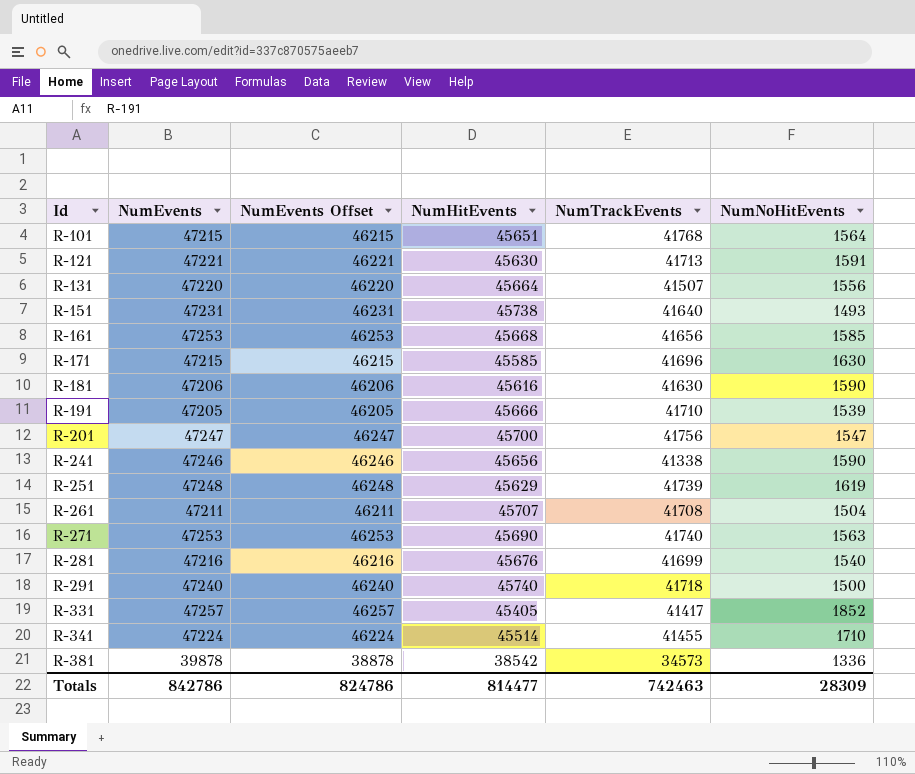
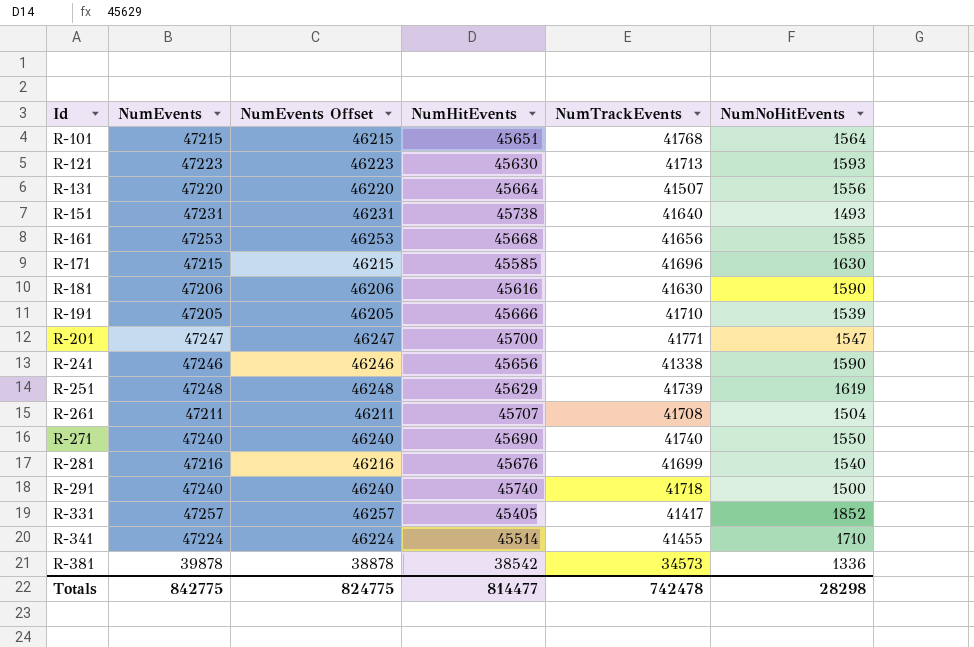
R-121 | NumEvents: 47221 -> 47223
R-121 | NumEvents Offset: 46221 -> 46223
R-121 | NumNoHitEvents: 1591 -> 1593
R-201 | NumTrackEvents: 41756 -> 41771
R-271 | NumEvents: 47253 -> 47240
R-271 | NumEvents Offset: 46253 -> 46240
R-271 | NumNoHitEvents: 1563 -> 1550
Totals | NumEvents: 842786 -> 842775
Totals | NumEvents Offset: 824786 -> 824775
Totals | NumTrackEvents: 742463 -> 742478
Totals | NumNoHitEvents: 28309 -> 28298

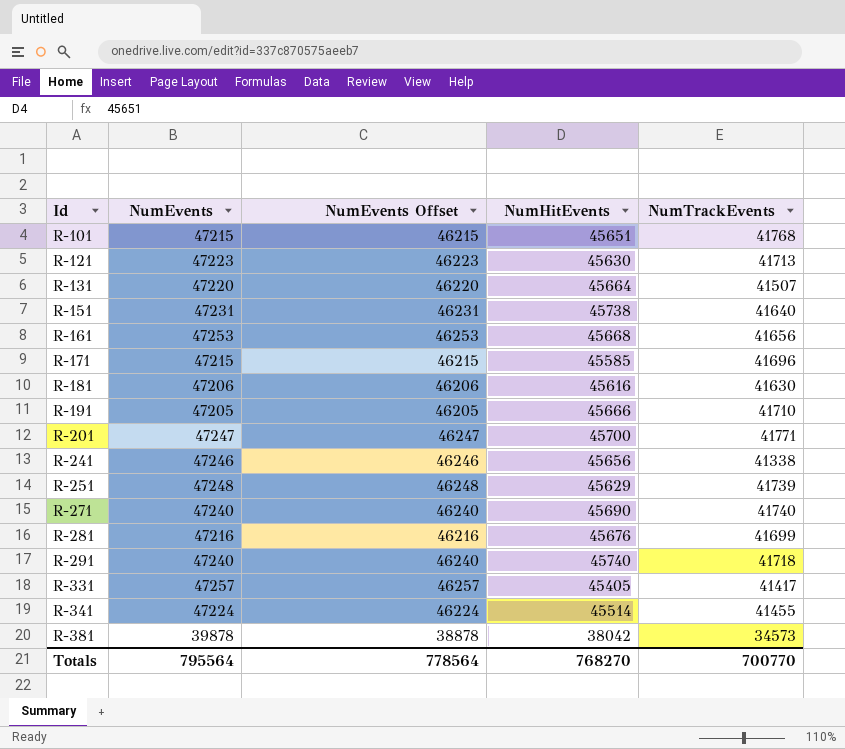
column NumNoHitEvents | formula: [NumEvents] - [NumHitEvents] -> none
row R-261: 47211 | 46211 | 45707 | 41708 | 1504 -> none
R-381 | NumHitEvents: 38542 -> 38042
Totals | NumEvents: 842775 -> 795564
Totals | NumEvents Offset: 824775 -> 778564
Totals | NumHitEvents: 814477 -> 768270
Totals | NumTrackEvents: 742478 -> 700770

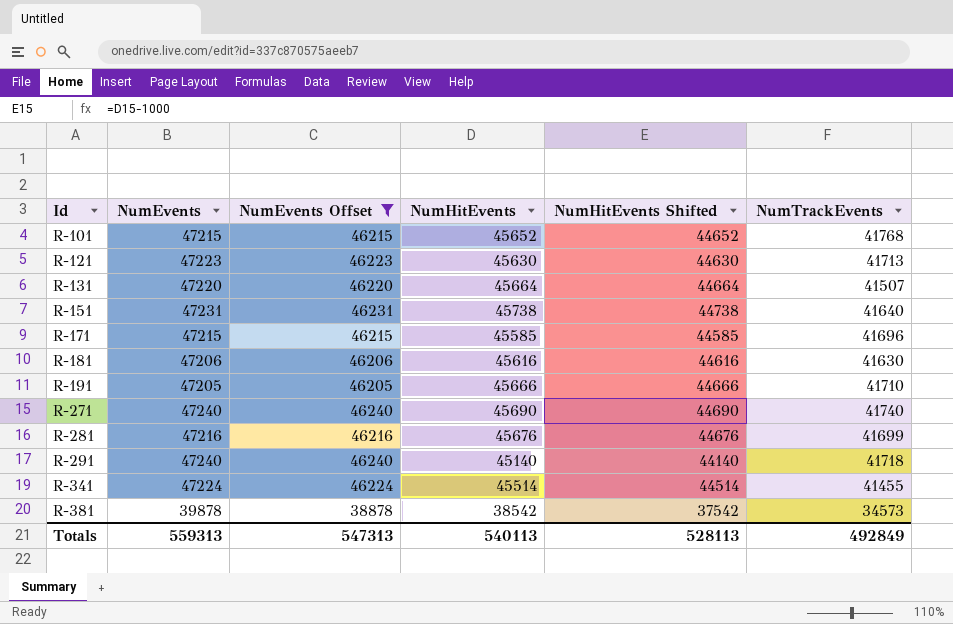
filter: none -> NumEvents Offset <= 46240
column NumHitEvents Shifted | formula: none -> [NumHitEvents] - 1000
R-101 | NumHitEvents: 45651 -> 45652
R-291 | NumHitEvents: 45740 -> 45140
R-381 | NumHitEvents: 38042 -> 38542
Totals | NumEvents: 795564 -> 559313
Totals | NumEvents Offset: 778564 -> 547313
Totals | NumHitEvents: 768270 -> 540113
Totals | NumTrackEvents: 700770 -> 492849

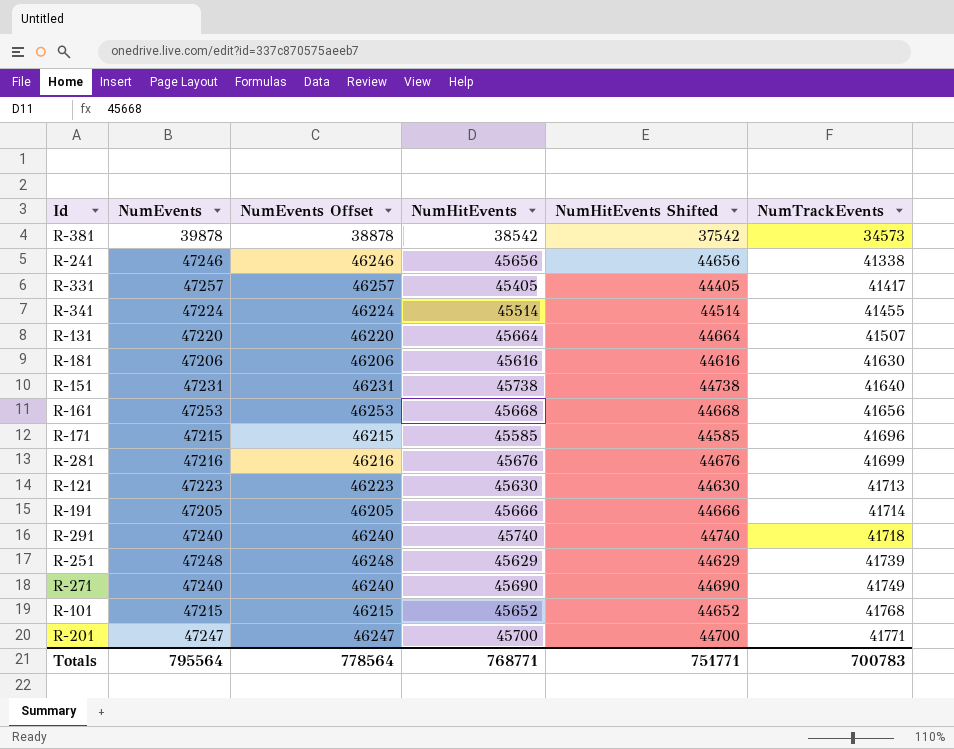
filter: NumEvents Offset <= 46240 -> none
row order: Id ascending -> NumTrackEvents ascending
R-191 | NumTrackEvents: 41710 -> 41714
R-291 | NumHitEvents: 45140 -> 45740
R-291 | NumHitEvents Shifted: 44140 -> 44740
R-271 | NumTrackEvents: 41740 -> 41749
Totals | NumEvents: 559313 -> 795564
Totals | NumEvents Offset: 547313 -> 778564
Totals | NumHitEvents: 540113 -> 768771
Totals | NumHitEvents Shifted: 528113 -> 751771
Totals | NumTrackEvents: 492849 -> 700783

